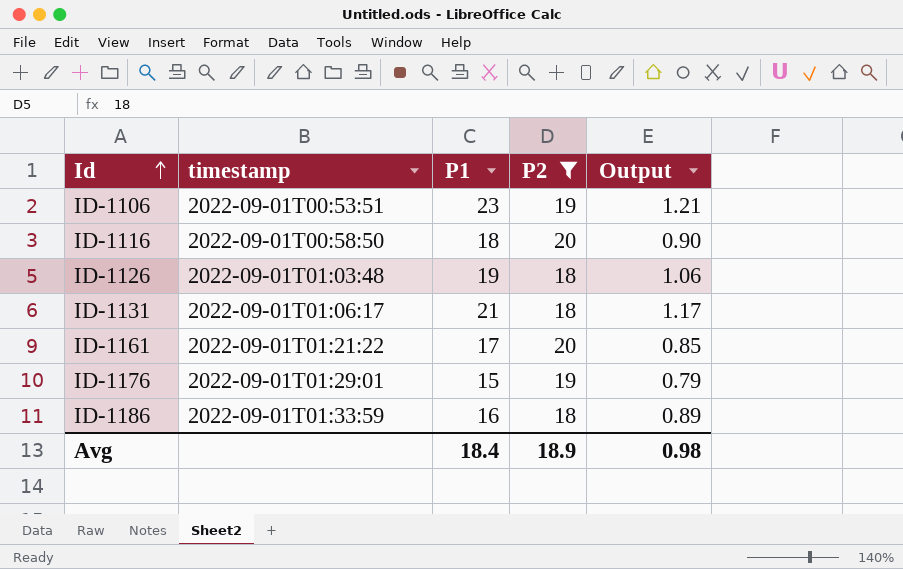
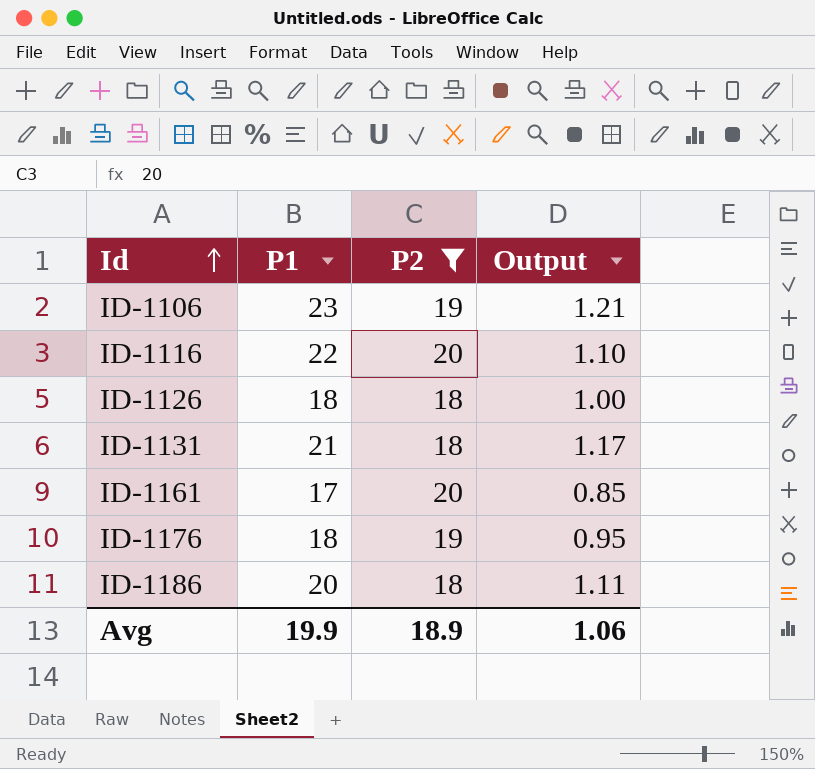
column timestamp | position: 2 -> none
ID-1116 | P1: 18 -> 22
ID-1116 | Output: 0.90 -> 1.10
ID-1126 | P1: 19 -> 18
ID-1126 | Output: 1.06 -> 1.00
ID-1176 | P1: 15 -> 18
ID-1176 | Output: 0.79 -> 0.95
ID-1186 | P1: 16 -> 20
ID-1186 | Output: 0.89 -> 1.11
Avg | P1: 18.4 -> 19.9
Avg | Output: 0.98 -> 1.06

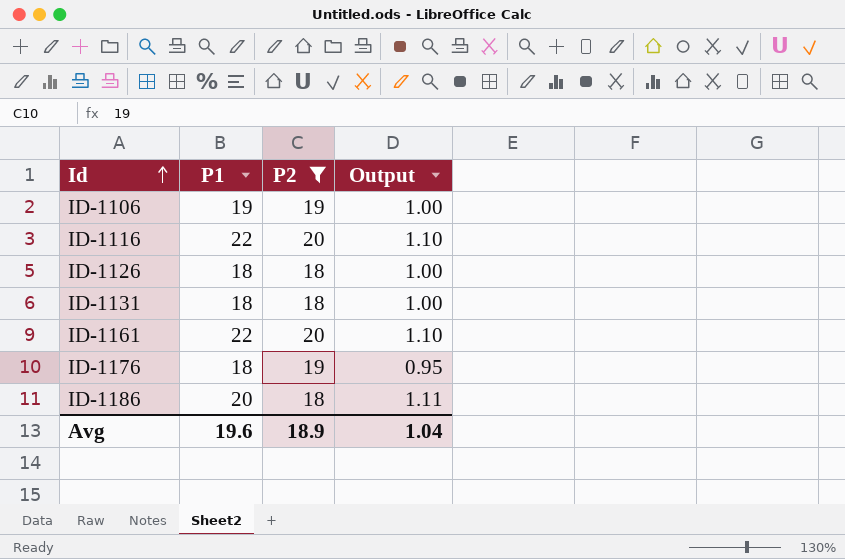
ID-1106 | P1: 23 -> 19
ID-1106 | Output: 1.21 -> 1.00
ID-1131 | P1: 21 -> 18
ID-1131 | Output: 1.17 -> 1.00
ID-1161 | P1: 17 -> 22
ID-1161 | Output: 0.85 -> 1.10
Avg | P1: 19.9 -> 19.6
Avg | Output: 1.06 -> 1.04

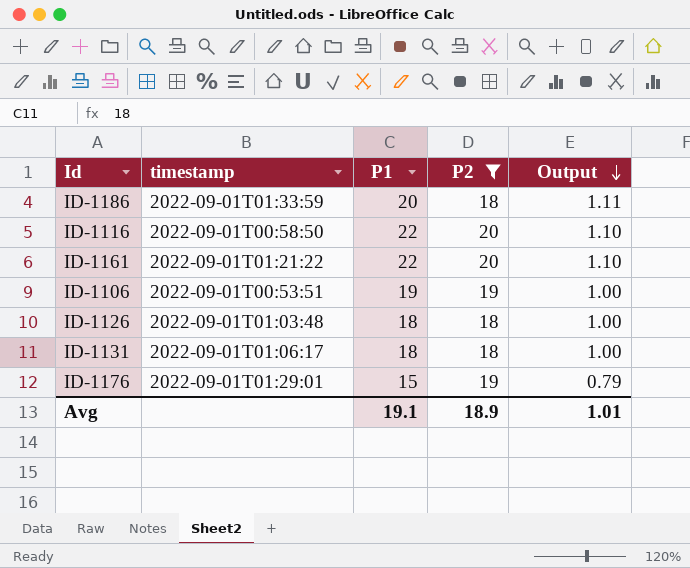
row order: Id ascending -> Output descending
column timestamp | position: none -> 2
ID-1176 | P1: 18 -> 15
ID-1176 | Output: 0.95 -> 0.79
Avg | P1: 19.6 -> 19.1
Avg | Output: 1.04 -> 1.01

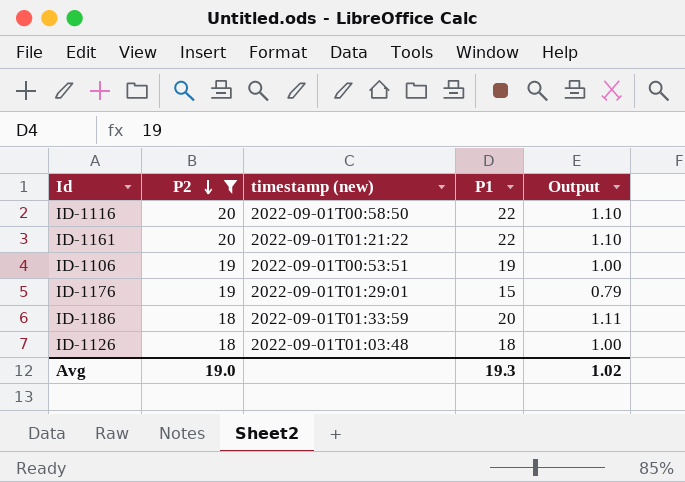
row order: Output descending -> P2 descending
column P2 | position: 4 -> 2
column name: timestamp -> timestamp (new)
row ID-1131: 2022-09-01T01:06:17 | 18 | 18 | 1.00 -> none
Avg | P2: 18.9 -> 19.0
Avg | P1: 19.1 -> 19.3
Avg | Output: 1.01 -> 1.02

